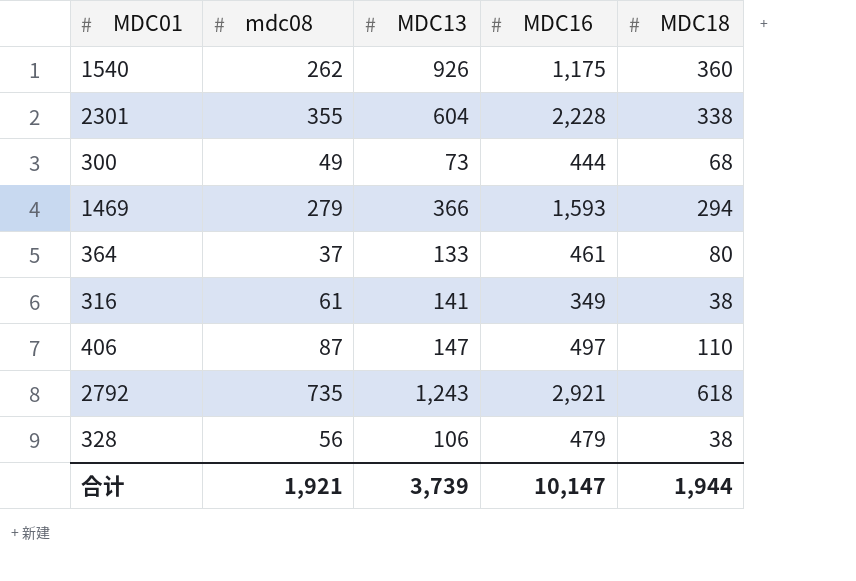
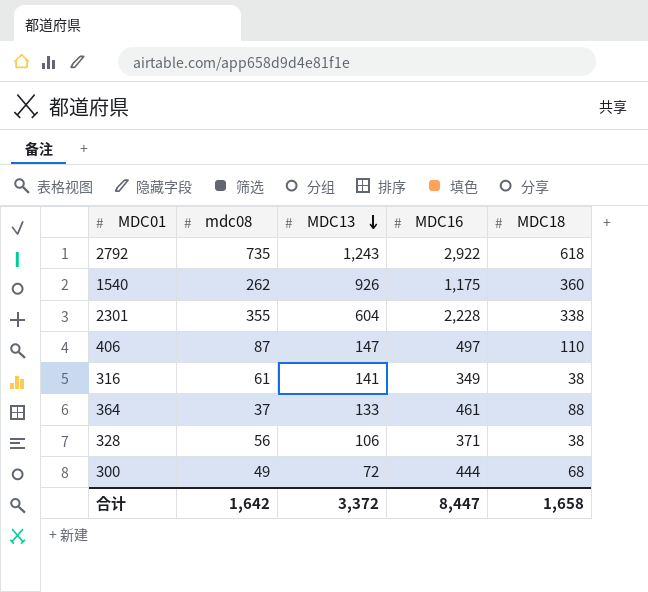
row order: none -> MDC13 descending
row 1469: 279 | 366 | 1,593 | 294 -> none
2792 | MDC16: 2,921 -> 2,922
364 | MDC18: 80 -> 88
328 | MDC16: 479 -> 371
300 | MDC13: 73 -> 72
合计 | mdc08: 1,921 -> 1,642
合计 | MDC13: 3,739 -> 3,372
合计 | MDC16: 10,147 -> 8,447
合计 | MDC18: 1,944 -> 1,658

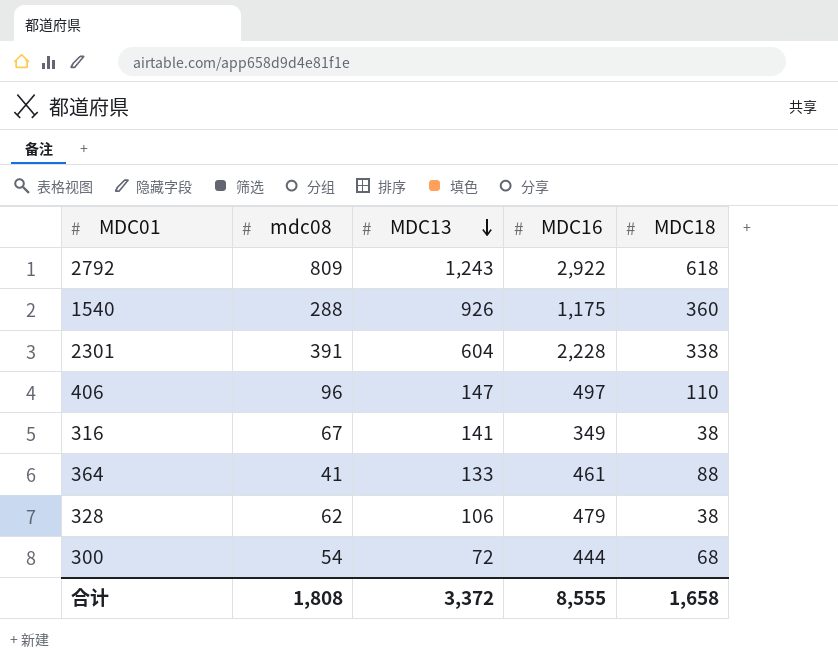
2792 | mdc08: 735 -> 809
1540 | mdc08: 262 -> 288
2301 | mdc08: 355 -> 391
406 | mdc08: 87 -> 96
316 | mdc08: 61 -> 67
364 | mdc08: 37 -> 41
328 | mdc08: 56 -> 62
328 | MDC16: 371 -> 479
300 | mdc08: 49 -> 54
合计 | mdc08: 1,642 -> 1,808
合计 | MDC16: 8,447 -> 8,555

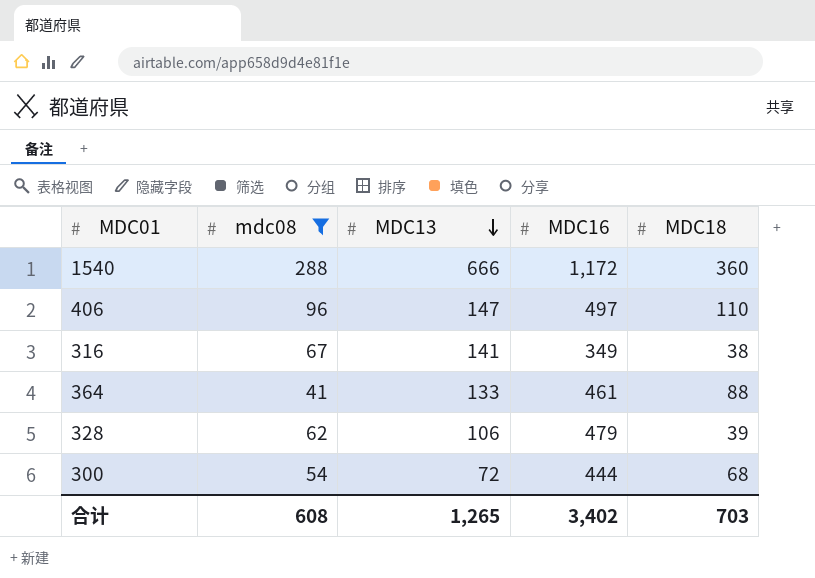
filter: none -> mdc08 <= 288
1540 | MDC13: 926 -> 666
1540 | MDC16: 1,175 -> 1,172
328 | MDC18: 38 -> 39
合计 | mdc08: 1,808 -> 608
合计 | MDC13: 3,372 -> 1,265
合计 | MDC16: 8,555 -> 3,402
合计 | MDC18: 1,658 -> 703

